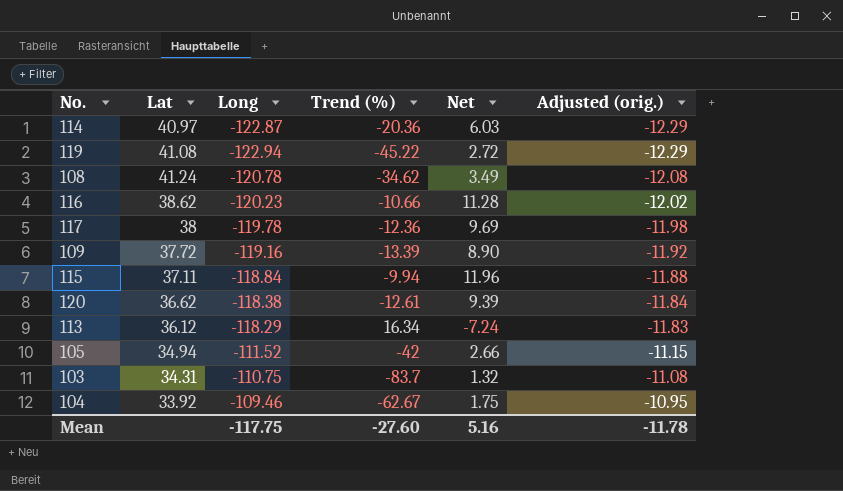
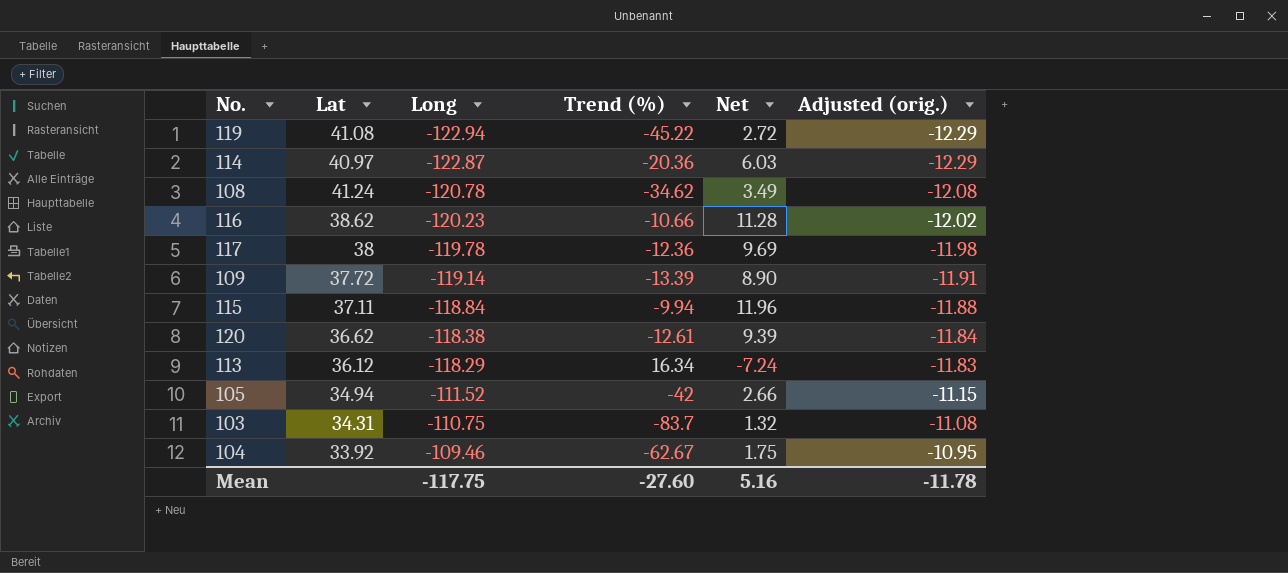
row order: Adjusted (orig.) ascending -> Long ascending
109 | Long: -119.16 -> -119.14
109 | Adjusted (orig.): -11.92 -> -11.91

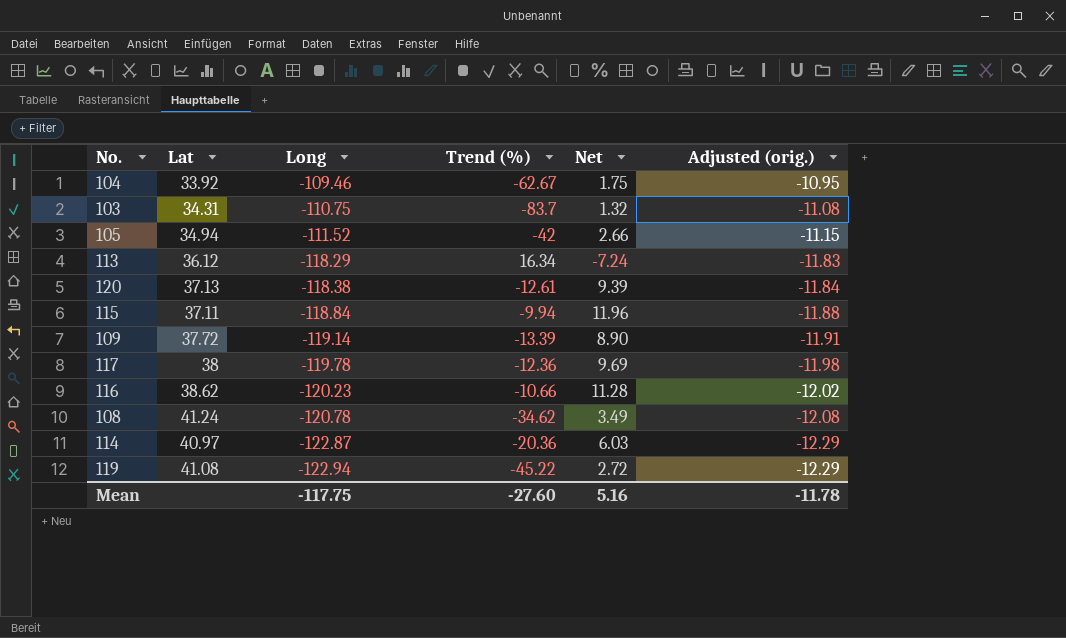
row order: Long ascending -> Long descending
120 | Lat: 36.62 -> 37.13

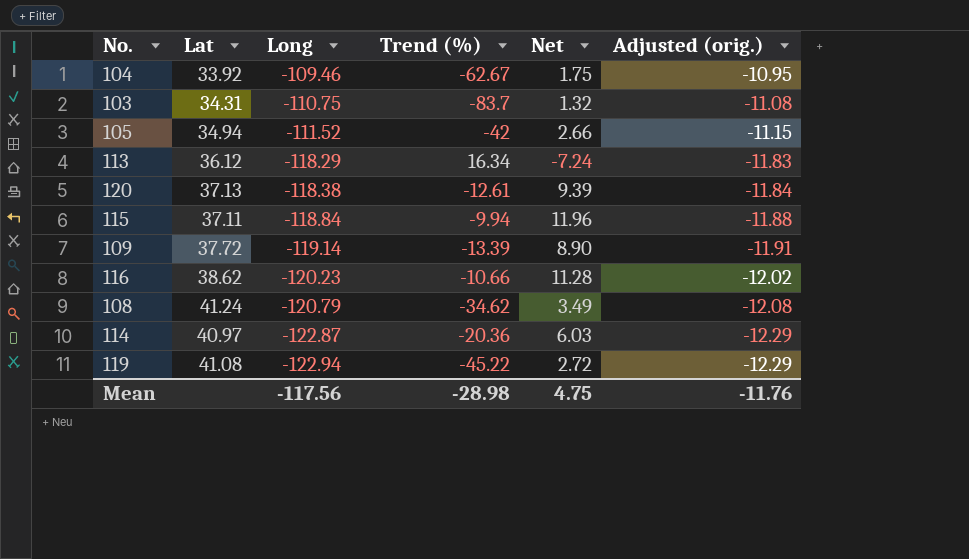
row 117: 38 | -119.78 | -12.36 | 9.69 | -11.98 -> none
108 | Long: -120.78 -> -120.79
Mean | Long: -117.75 -> -117.56
Mean | Trend (%): -27.60 -> -28.98
Mean | Net: 5.16 -> 4.75
Mean | Adjusted (orig.): -11.78 -> -11.76

